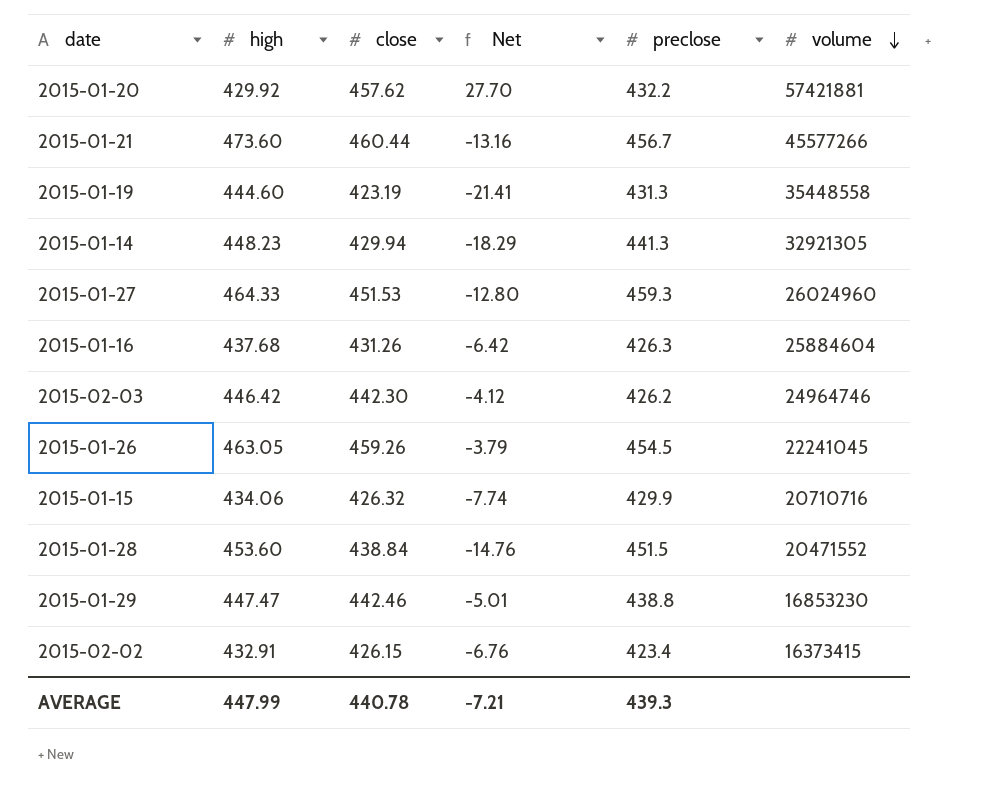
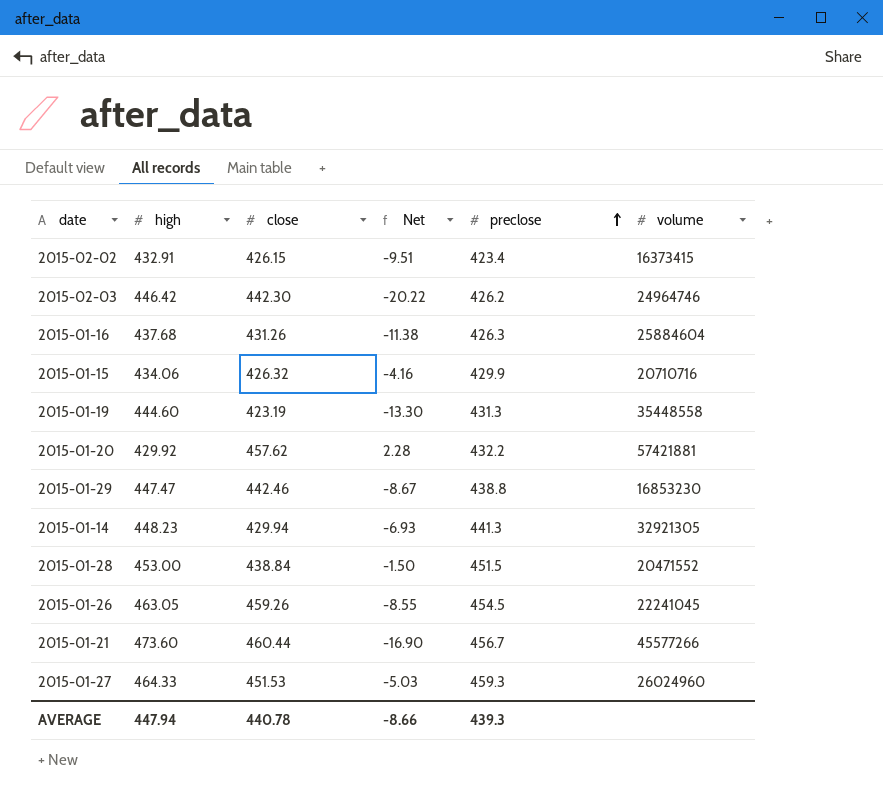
row order: volume descending -> preclose ascending
column Net | formula: [close] - [high] -> [preclose] - [high]
2015-01-28 | high: 453.60 -> 453.00
AVERAGE | high: 447.99 -> 447.94
AVERAGE | Net: -7.21 -> -8.66

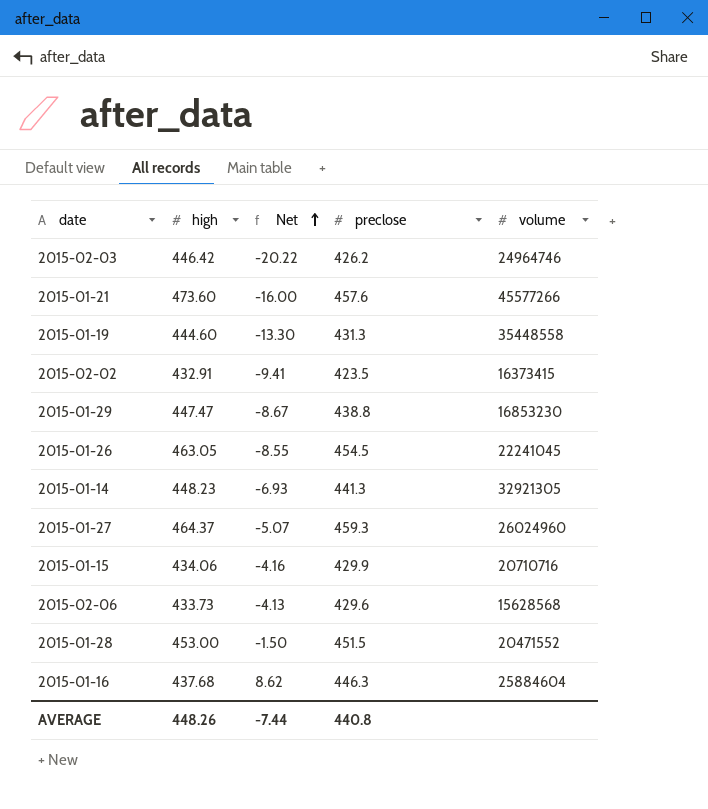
row order: preclose ascending -> Net ascending
column close | position: 3 -> none
row 2015-01-20: 429.92 | 457.62 | 2.28 | 432.2 | 57421881 -> none
2015-01-21 | Net: -16.90 -> -16.00
2015-01-21 | preclose: 456.7 -> 457.6
2015-02-02 | Net: -9.51 -> -9.41
2015-02-02 | preclose: 423.4 -> 423.5
2015-01-27 | high: 464.33 -> 464.37
2015-01-27 | Net: -5.03 -> -5.07
row 2015-02-06: none -> 433.73 | -4.13 | 429.6 | 15628568
2015-01-16 | Net: -11.38 -> 8.62
2015-01-16 | preclose: 426.3 -> 446.3
AVERAGE | high: 447.94 -> 448.26
AVERAGE | Net: -8.66 -> -7.44
AVERAGE | preclose: 439.3 -> 440.8

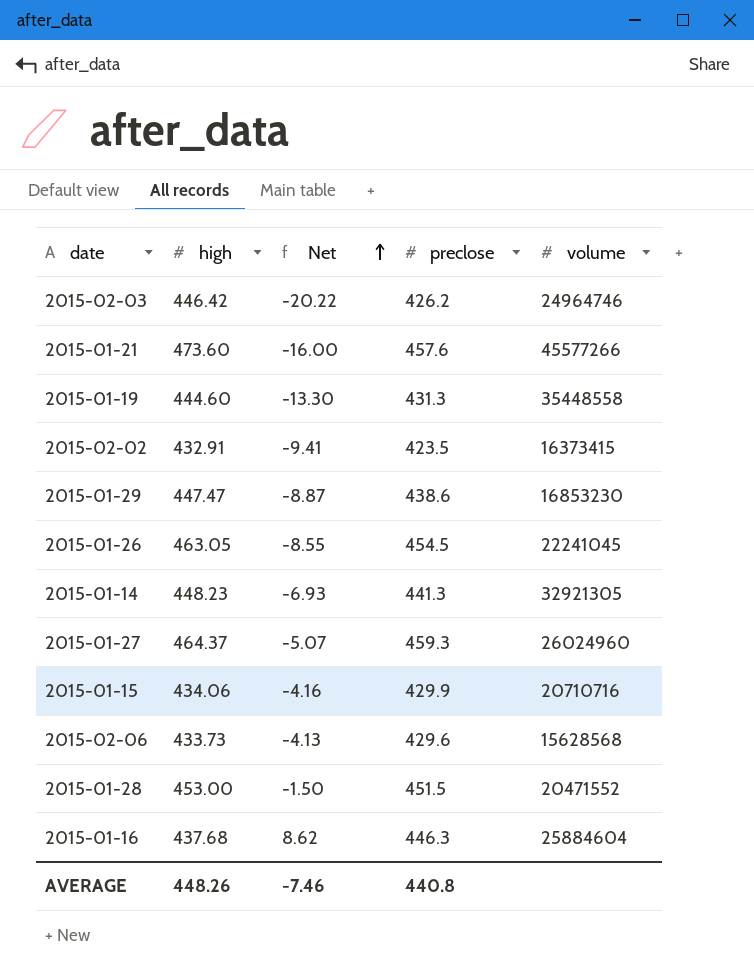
2015-01-29 | Net: -8.67 -> -8.87
2015-01-29 | preclose: 438.8 -> 438.6
AVERAGE | Net: -7.44 -> -7.46

